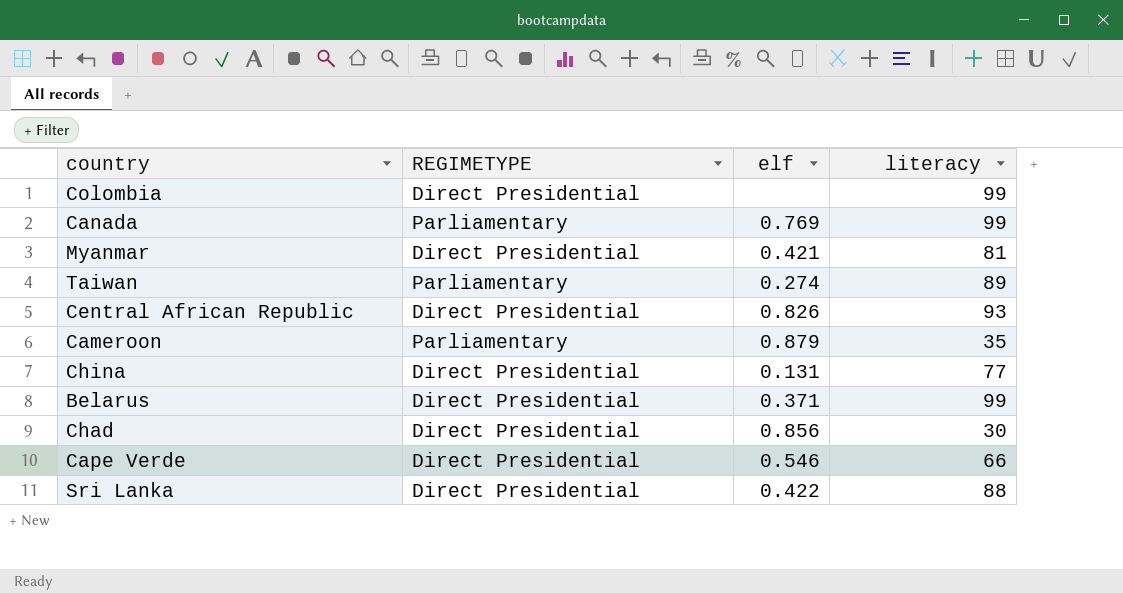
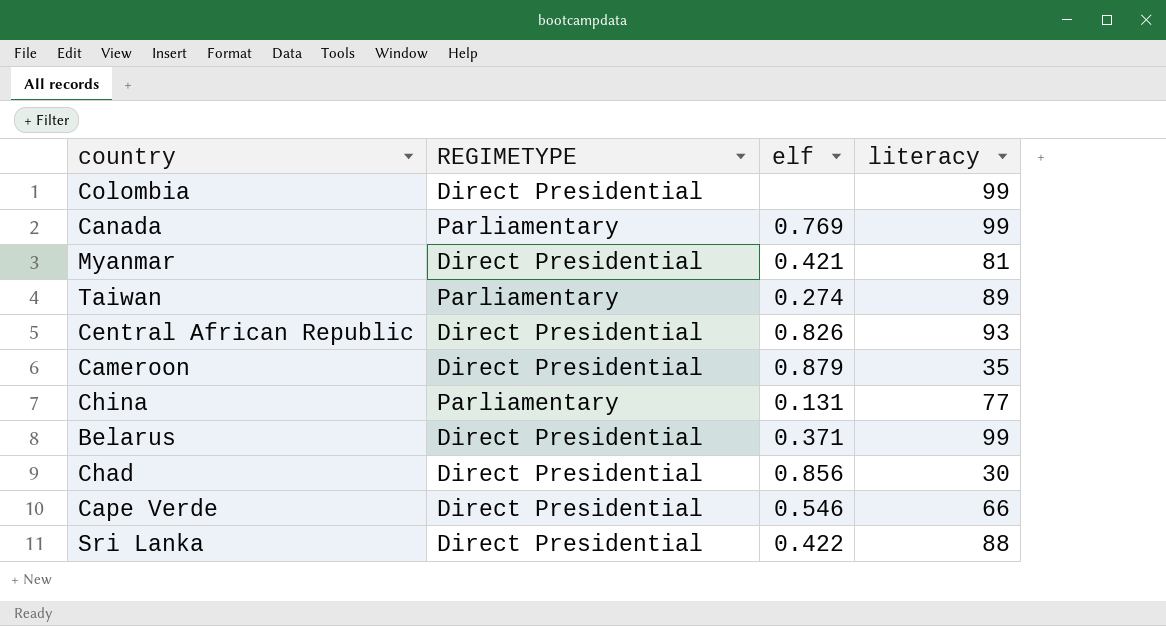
Cameroon | REGIMETYPE: Parliamentary -> Direct Presidential
China | REGIMETYPE: Direct Presidential -> Parliamentary

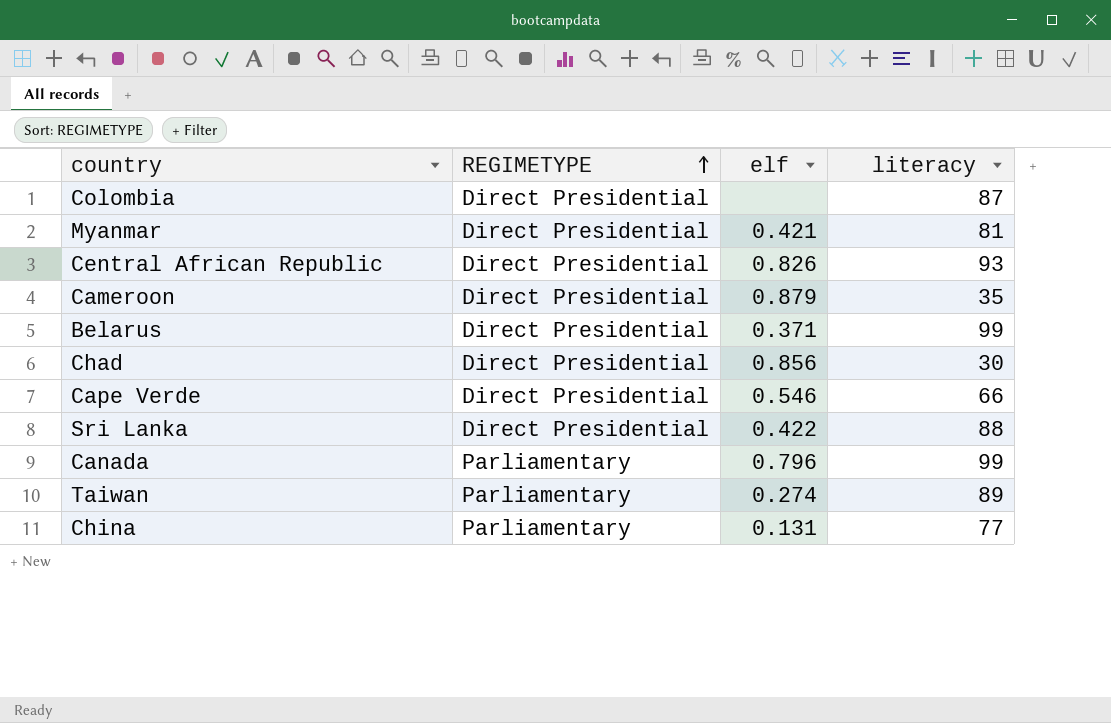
row order: none -> REGIMETYPE ascending
Colombia | literacy: 99 -> 87
Canada | elf: 0.769 -> 0.796

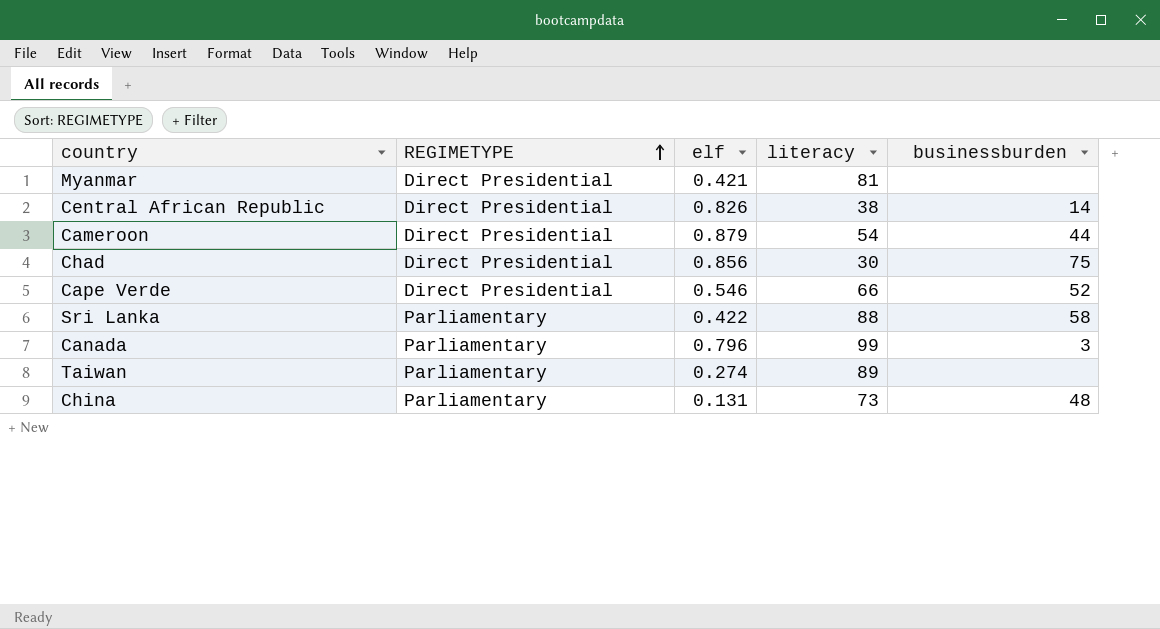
column businessburden | position: none -> 5
row Colombia: Direct Presidential | none | 87 -> none
row Belarus: Direct Presidential | 0.371 | 99 -> none
Central African Republic | literacy: 93 -> 38
Cameroon | literacy: 35 -> 54
Sri Lanka | REGIMETYPE: Direct Presidential -> Parliamentary
China | literacy: 77 -> 73

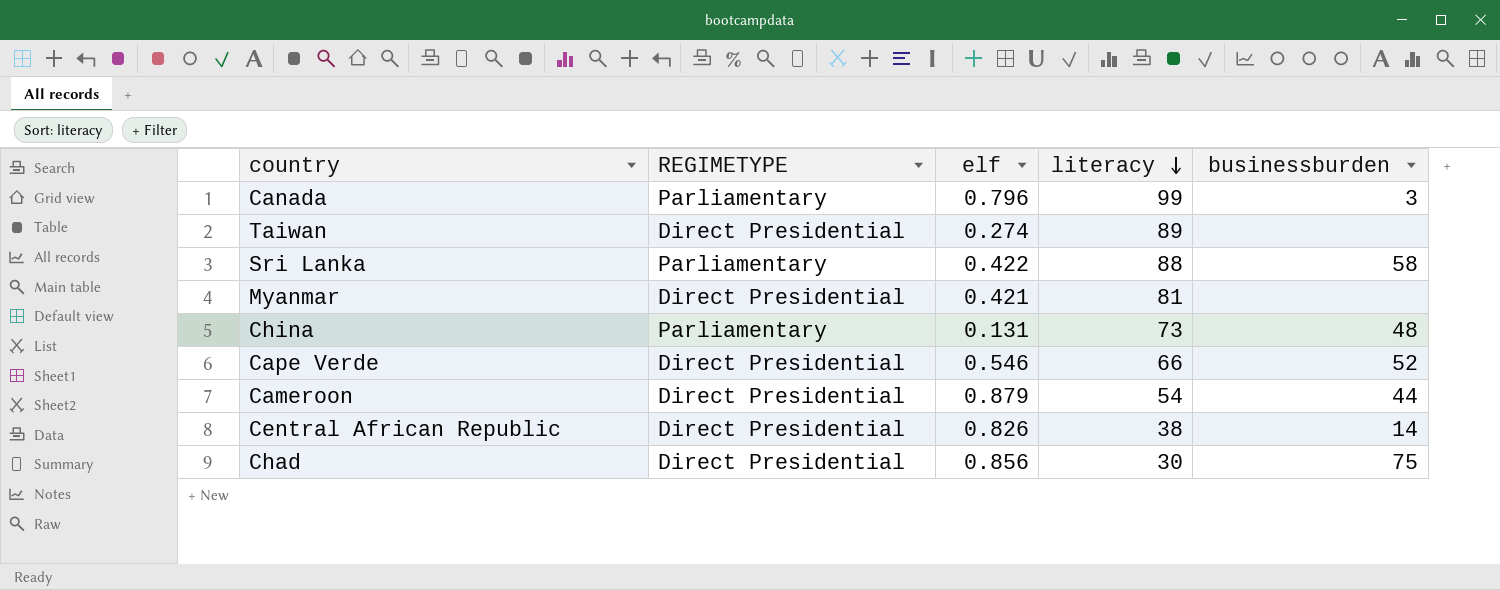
row order: REGIMETYPE ascending -> literacy descending
Taiwan | REGIMETYPE: Parliamentary -> Direct Presidential

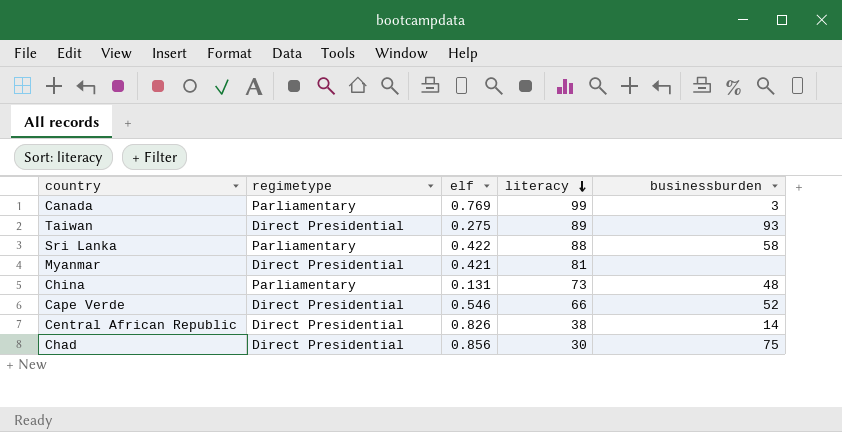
column name: REGIMETYPE -> regimetype
row Cameroon: Direct Presidential | 0.879 | 54 | 44 -> none
Canada | elf: 0.796 -> 0.769
Taiwan | elf: 0.274 -> 0.275
Taiwan | businessburden: none -> 93

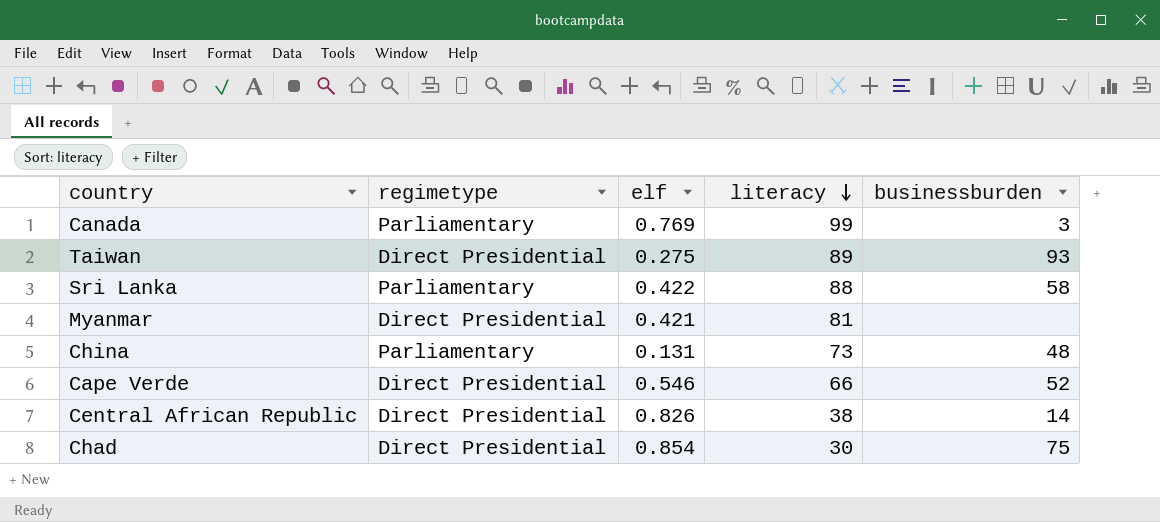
Chad | elf: 0.856 -> 0.854

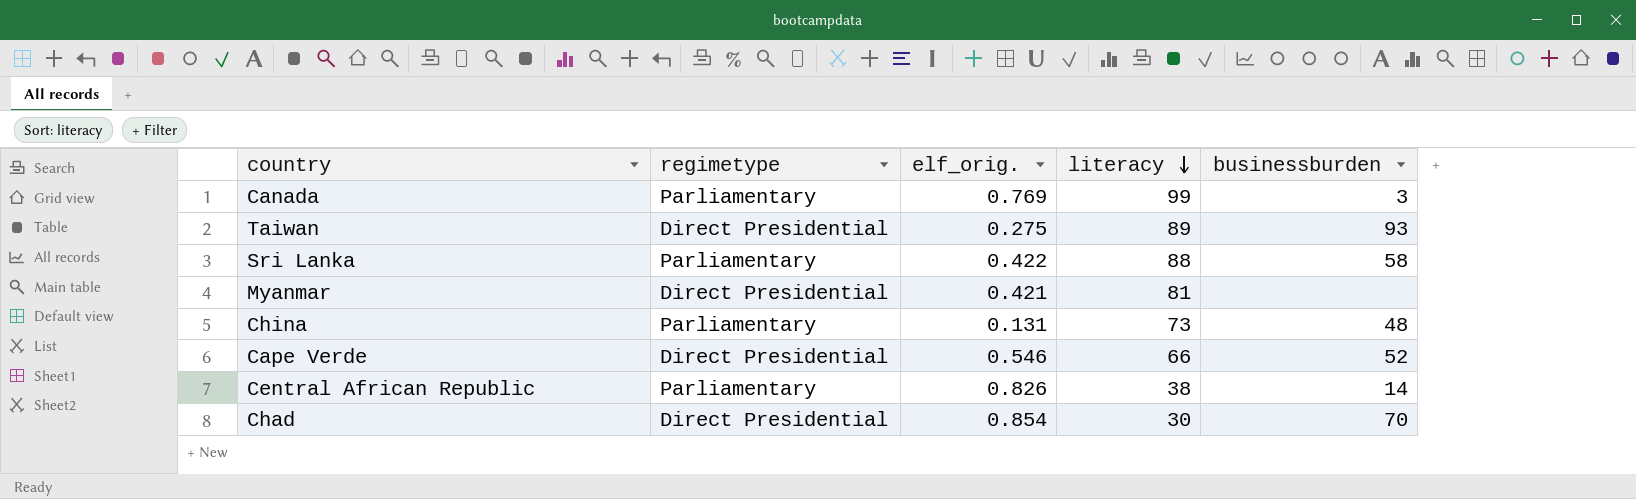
column name: elf -> elf_orig.
Central African Republic | regimetype: Direct Presidential -> Parliamentary
Chad | businessburden: 75 -> 70

